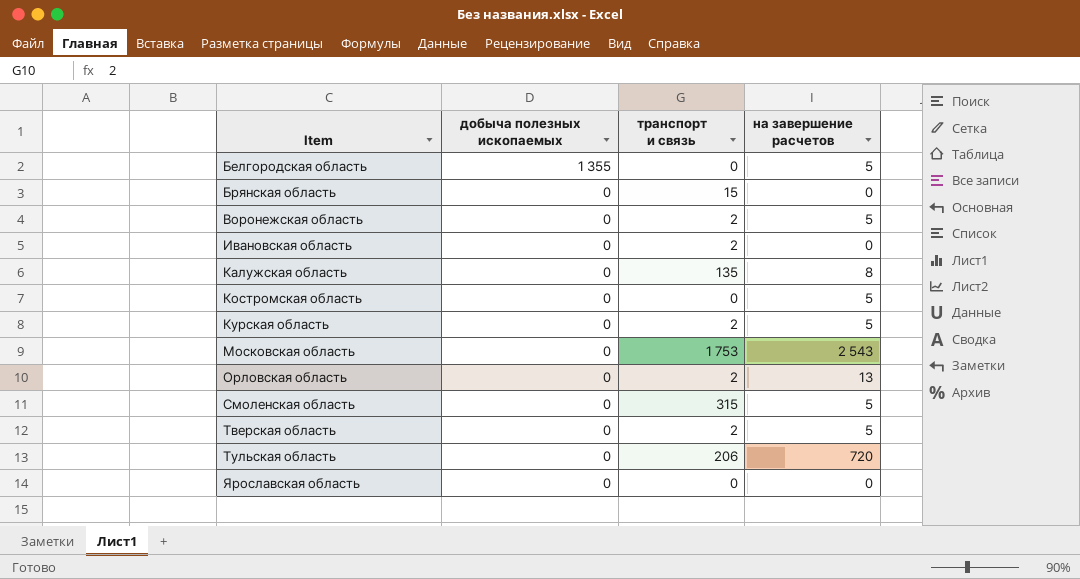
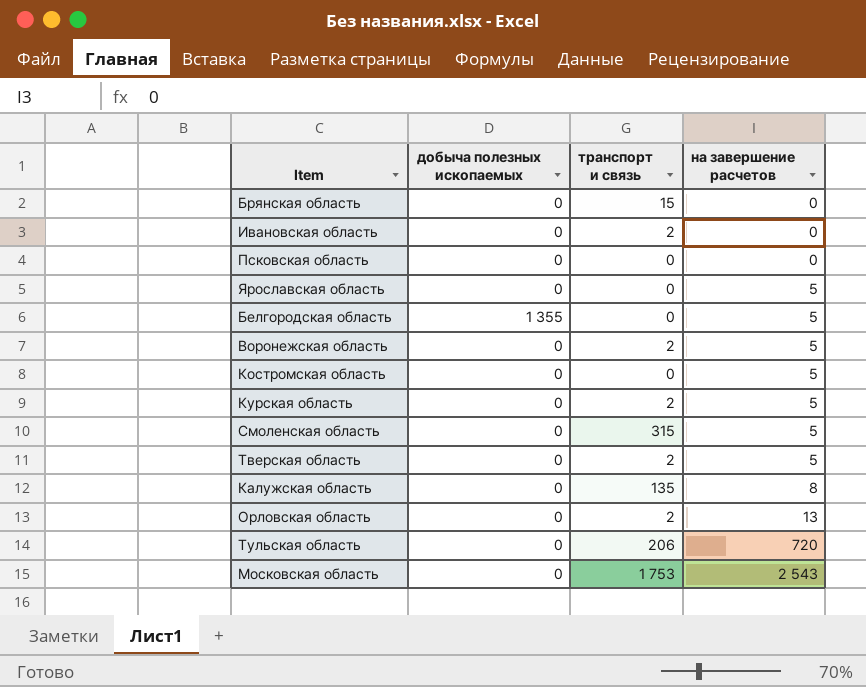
row order: Item ascending -> на завершение расчетов ascending
row Псковская область: none -> 0 | 0 | 0
Ярославская область | на завершение расчетов: 0 -> 5

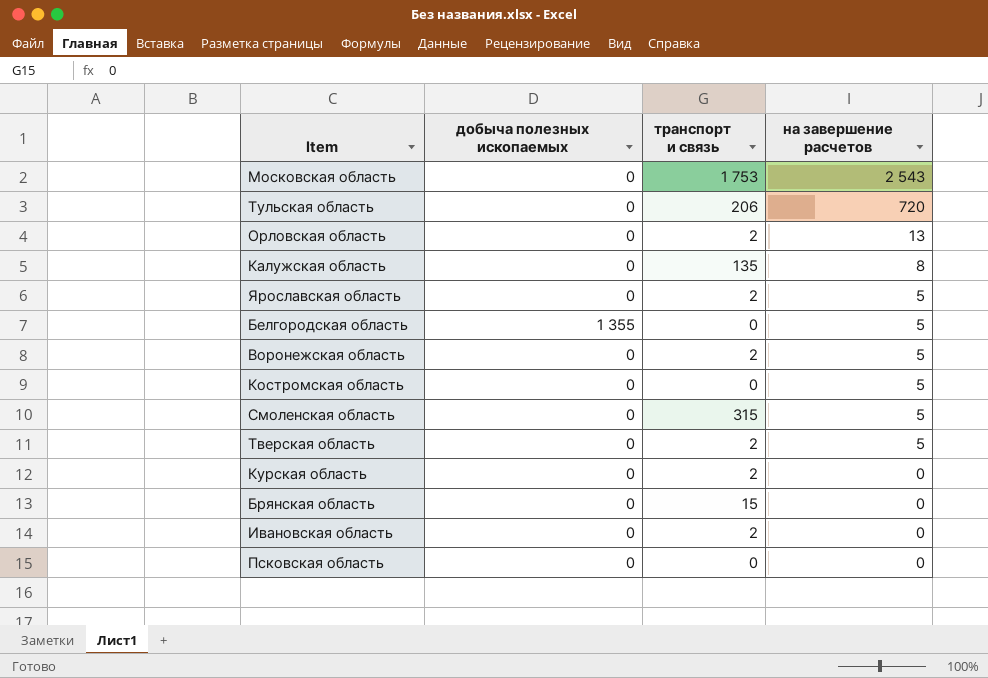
row order: на завершение расчетов ascending -> на завершение расчетов descending
Ярославская область | транспорт и связь: 0 -> 2
Курская область | на завершение расчетов: 5 -> 0

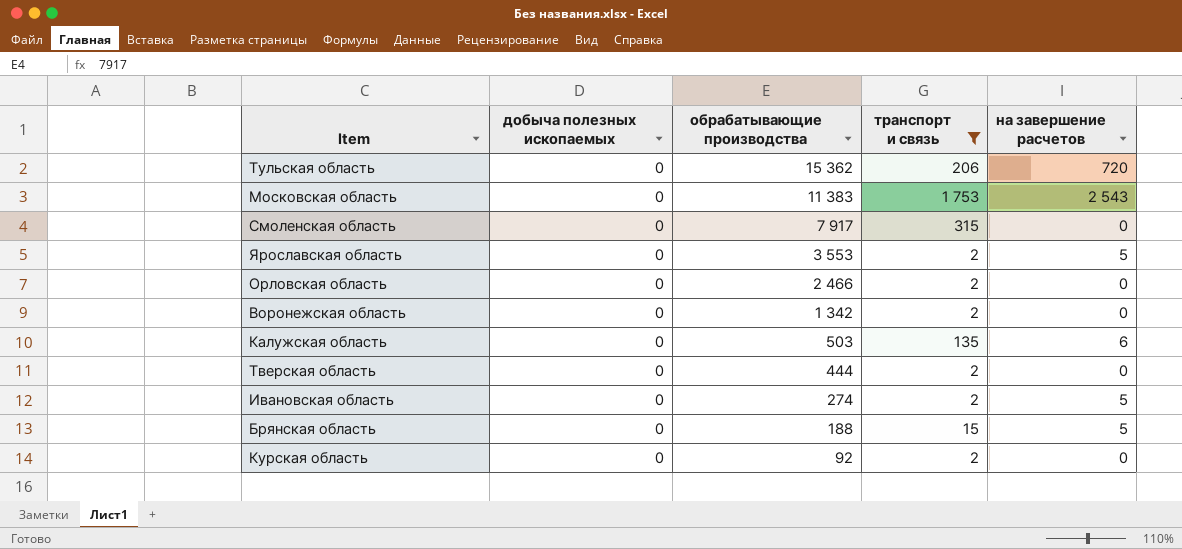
filter: none -> транспорт и связь != 0
row order: на завершение расчетов descending -> обрабатывающие производства descending
column обрабатывающие производства | position: none -> 3
Смоленская область | на завершение расчетов: 5 -> 0
Орловская область | на завершение расчетов: 13 -> 0
Воронежская область | на завершение расчетов: 5 -> 0
Калужская область | на завершение расчетов: 8 -> 6
Тверская область | на завершение расчетов: 5 -> 0
Ивановская область | на завершение расчетов: 0 -> 5
Брянская область | на завершение расчетов: 0 -> 5

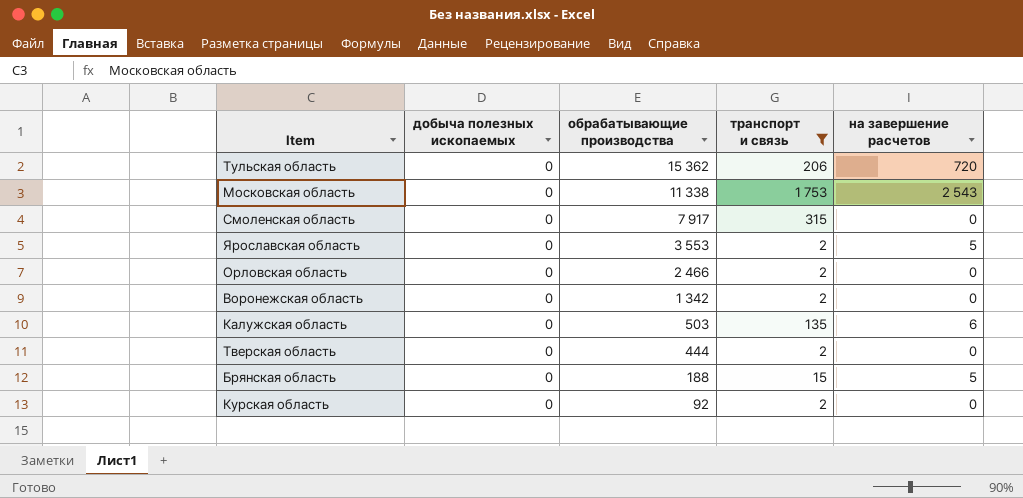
row Ивановская область: 0 | 274 | 2 | 5 -> none
Московская область | обрабатывающие производства: 11 383 -> 11 338

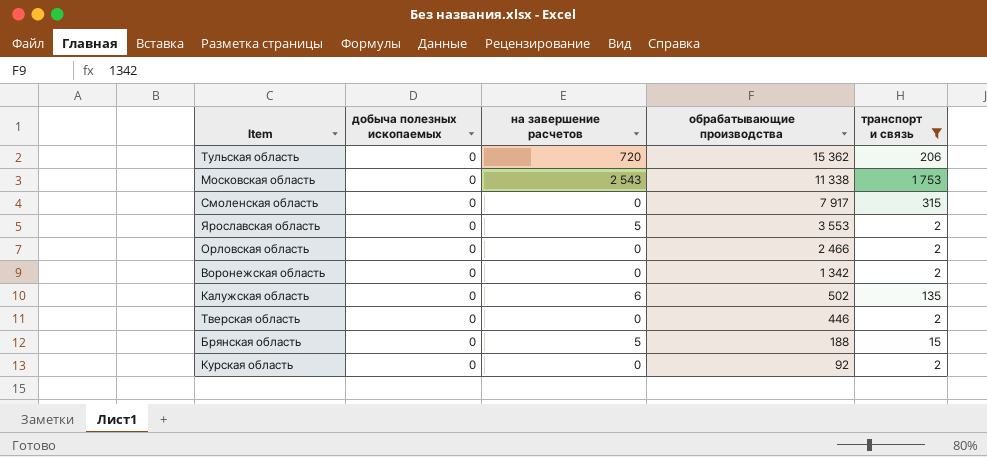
column на завершение расчетов | position: 5 -> 3
Калужская область | обрабатывающие производства: 503 -> 502
Тверская область | обрабатывающие производства: 444 -> 446

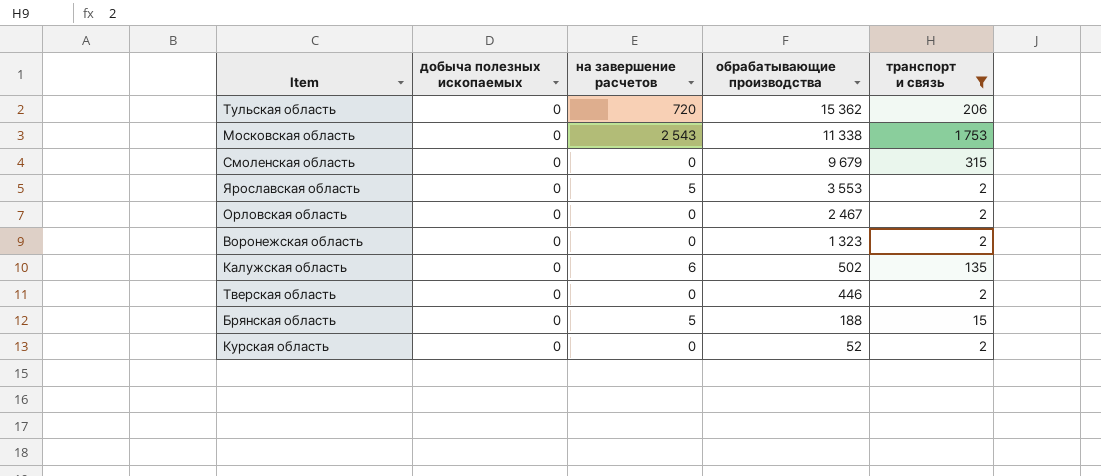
Смоленская область | обрабатывающие производства: 7 917 -> 9 679
Орловская область | обрабатывающие производства: 2 466 -> 2 467
Воронежская область | обрабатывающие производства: 1 342 -> 1 323
Курская область | обрабатывающие производства: 92 -> 52

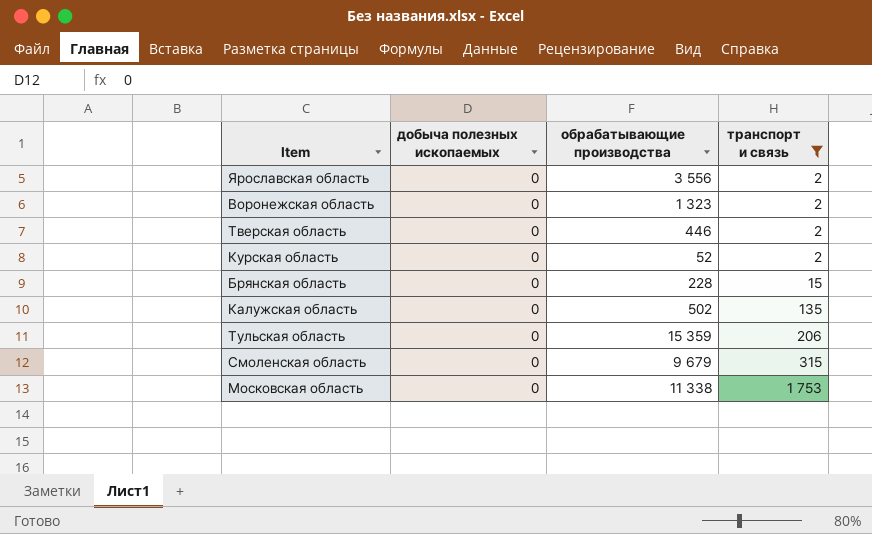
row order: обрабатывающие производства descending -> транспорт и связь ascending
column на завершение расчетов | position: 3 -> none
row Орловская область: 0 | 0 | 2 467 | 2 -> none
Ярославская область | обрабатывающие производства: 3 553 -> 3 556
Брянская область | обрабатывающие производства: 188 -> 228
Тульская область | обрабатывающие производства: 15 362 -> 15 359

